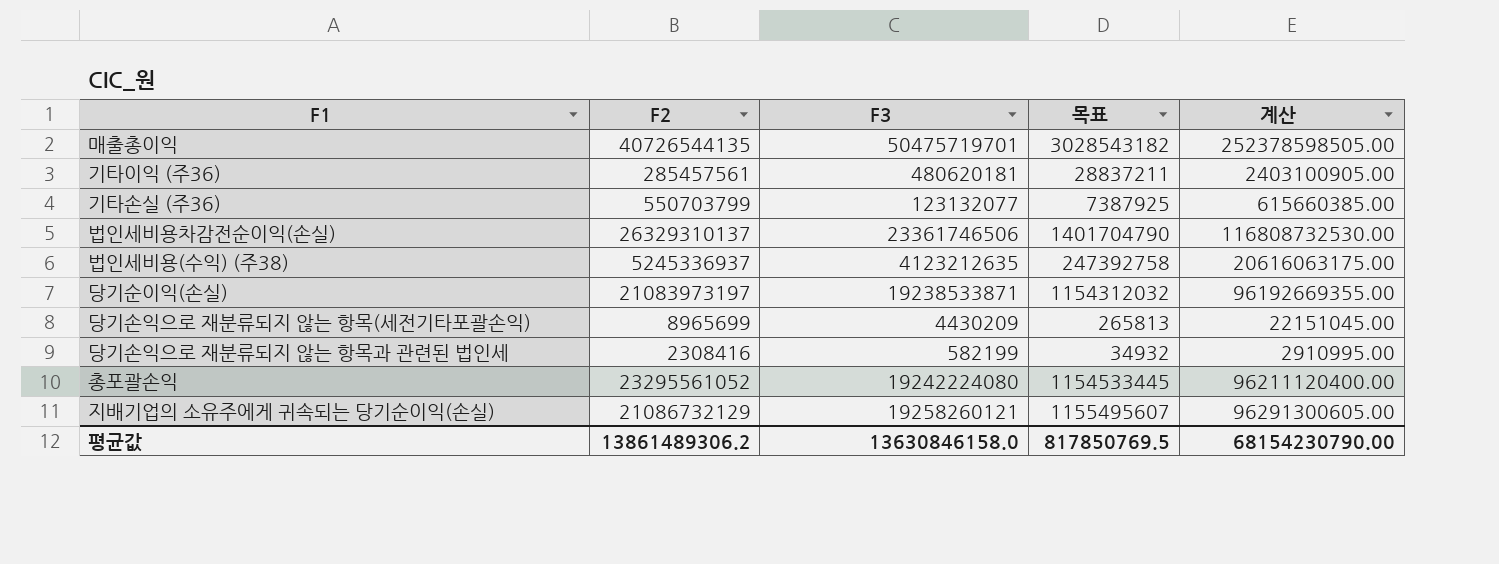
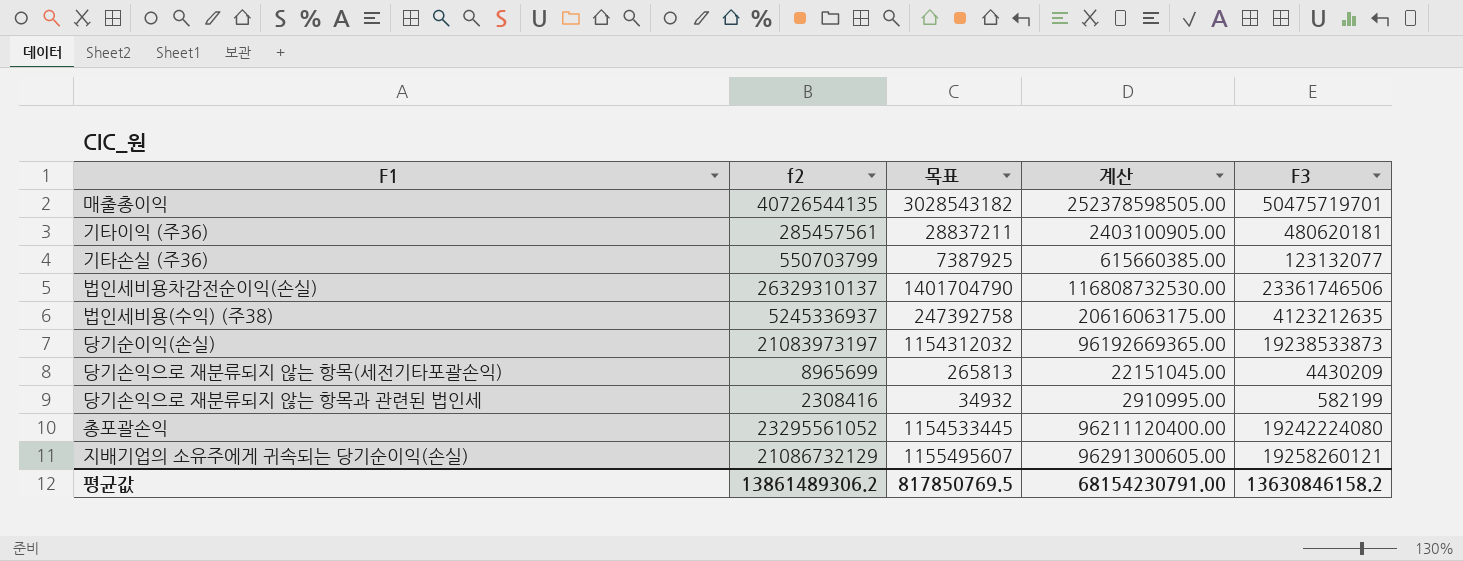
column name: F2 -> f2
column F3 | position: 3 -> 5
당기순이익(손실) | 계산: 96192669355.00 -> 96192669365.00
당기순이익(손실) | F3: 19238533871 -> 19238533873
평균값 | 계산: 68154230790.00 -> 68154230791.00
평균값 | F3: 13630846158.0 -> 13630846158.2

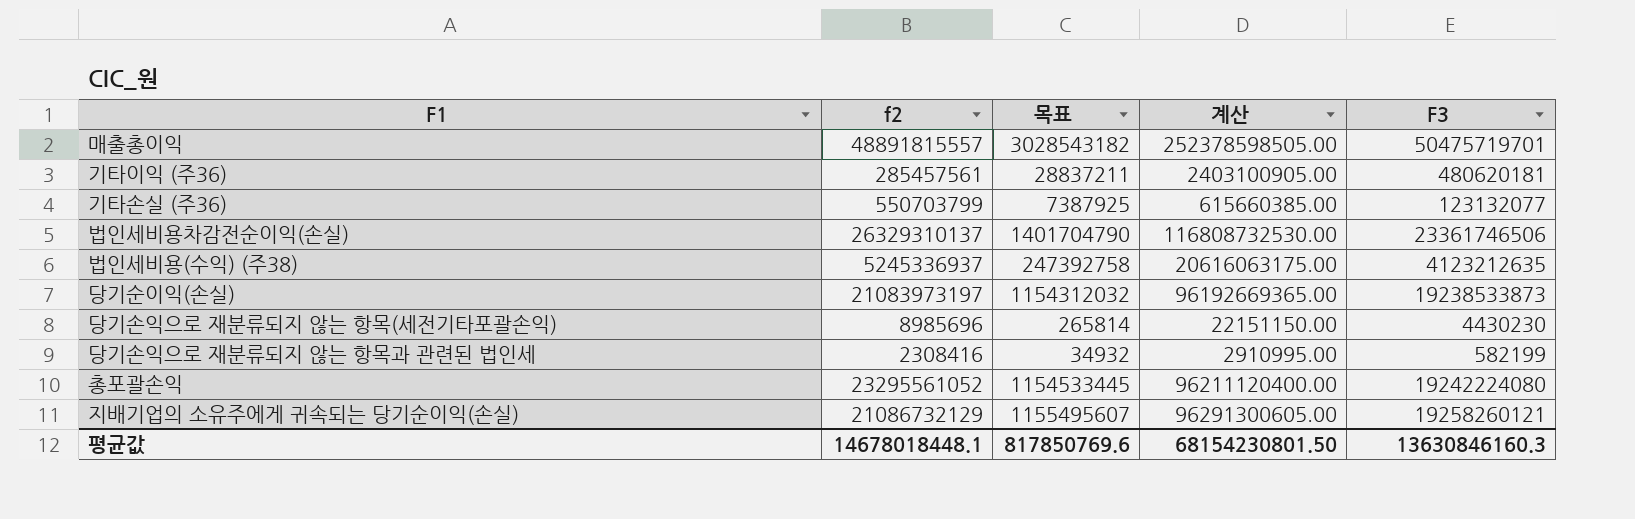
매출총이익 | f2: 40726544135 -> 48891815557
당기손익으로 재분류되지 않는 항목(세전기타포괄손익) | f2: 8965699 -> 8985696
당기손익으로 재분류되지 않는 항목(세전기타포괄손익) | 목표: 265813 -> 265814
당기손익으로 재분류되지 않는 항목(세전기타포괄손익) | 계산: 22151045.00 -> 22151150.00
당기손익으로 재분류되지 않는 항목(세전기타포괄손익) | F3: 4430209 -> 4430230
평균값 | f2: 13861489306.2 -> 14678018448.1
평균값 | 목표: 817850769.5 -> 817850769.6
평균값 | 계산: 68154230791.00 -> 68154230801.50
평균값 | F3: 13630846158.2 -> 13630846160.3

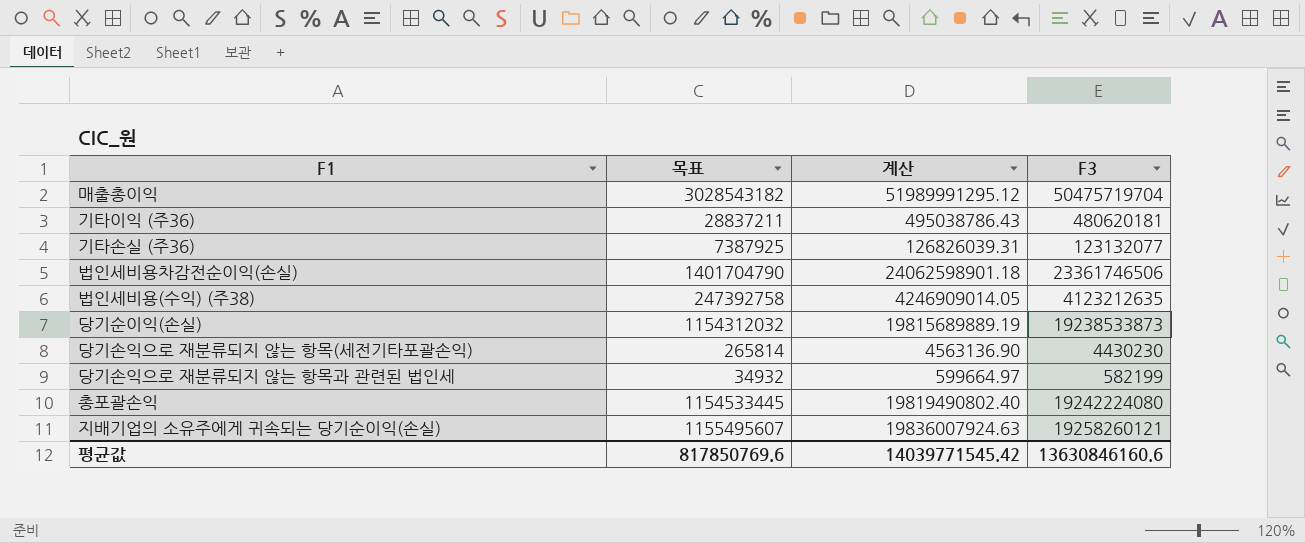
column f2 | position: 2 -> none
column 계산 | formula: [F3] * 5 -> [F3] * 1.03
매출총이익 | F3: 50475719701 -> 50475719704
평균값 | 계산: 68154230801.50 -> 14039771545.42
평균값 | F3: 13630846160.3 -> 13630846160.6

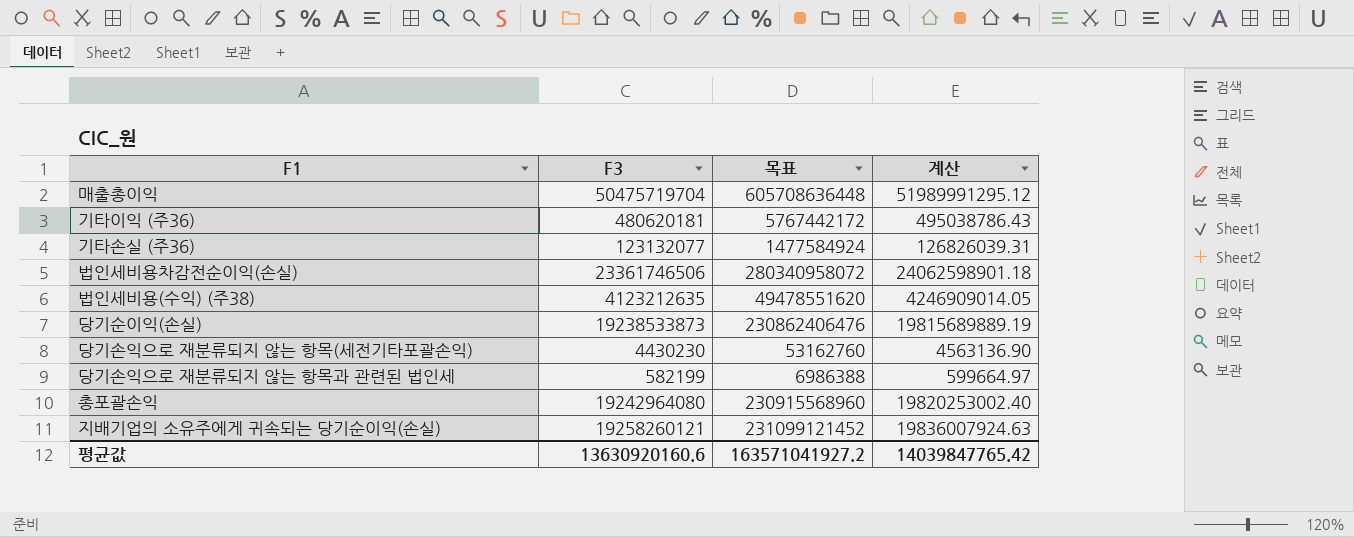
column F3 | position: 4 -> 2
column 목표 | formula: [F3] * 0.06 -> [F3] * 12
총포괄손익 | F3: 19242224080 -> 19242964080
총포괄손익 | 계산: 19819490802.40 -> 19820253002.40
평균값 | F3: 13630846160.6 -> 13630920160.6
평균값 | 목표: 817850769.6 -> 163571041927.2
평균값 | 계산: 14039771545.42 -> 14039847765.42

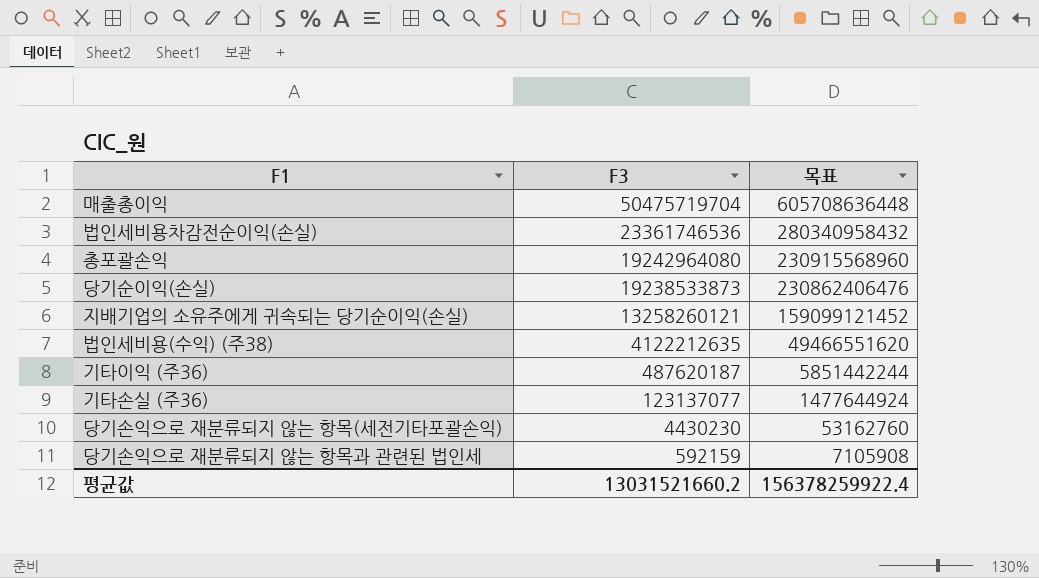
row order: none -> F3 descending
column 계산 | formula: [F3] * 1.03 -> none
법인세비용차감전순이익(손실) | F3: 23361746506 -> 23361746536
법인세비용차감전순이익(손실) | 목표: 280340958072 -> 280340958432
지배기업의 소유주에게 귀속되는 당기순이익(손실) | F3: 19258260121 -> 13258260121
지배기업의 소유주에게 귀속되는 당기순이익(손실) | 목표: 231099121452 -> 159099121452
법인세비용(수익) (주38) | F3: 4123212635 -> 4122212635
법인세비용(수익) (주38) | 목표: 49478551620 -> 49466551620
기타이익 (주36) | F3: 480620181 -> 487620187
기타이익 (주36) | 목표: 5767442172 -> 5851442244
기타손실 (주36) | F3: 123132077 -> 123137077
기타손실 (주36) | 목표: 1477584924 -> 1477644924
당기손익으로 재분류되지 않는 항목과 관련된 법인세 | F3: 582199 -> 592159
당기손익으로 재분류되지 않는 항목과 관련된 법인세 | 목표: 6986388 -> 7105908
평균값 | F3: 13630920160.6 -> 13031521660.2
평균값 | 목표: 163571041927.2 -> 156378259922.4

